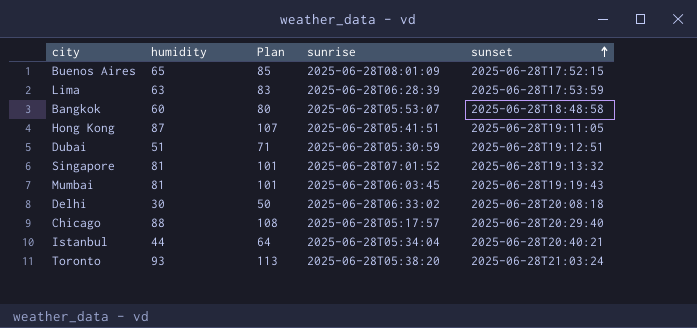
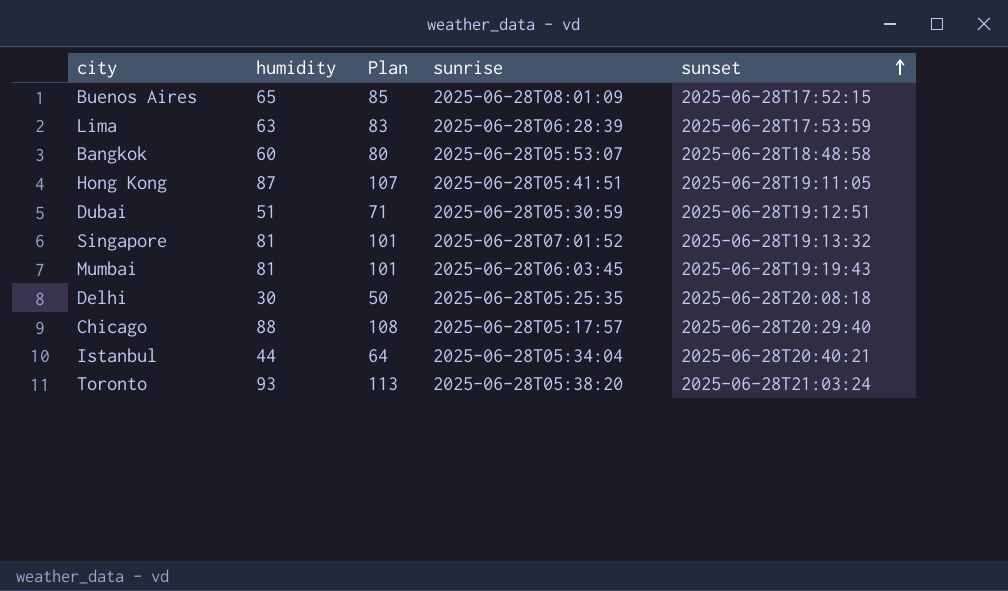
Delhi | sunrise: 2025-06-28T06:33:02 -> 2025-06-28T05:25:35

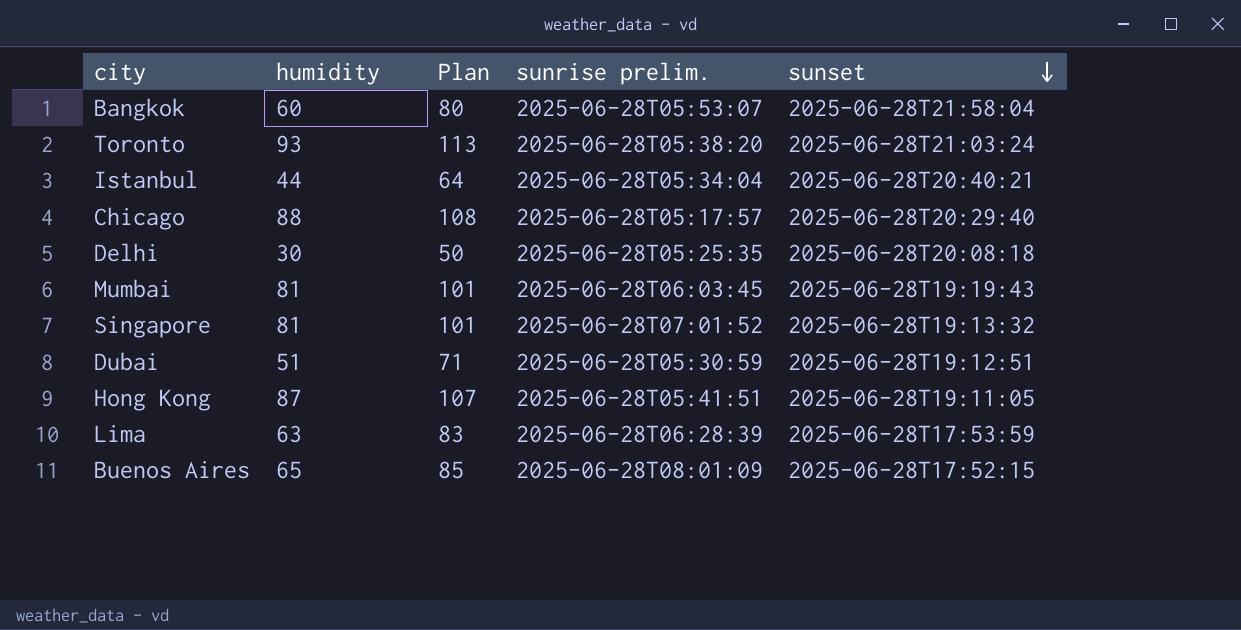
row order: sunset ascending -> sunset descending
column name: sunrise -> sunrise prelim.
Bangkok | sunset: 2025-06-28T18:48:58 -> 2025-06-28T21:58:04

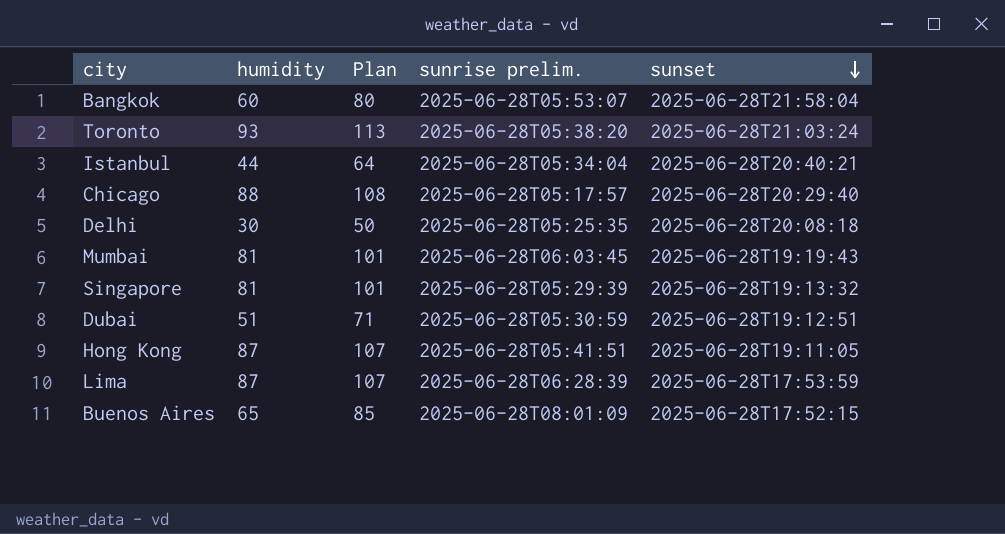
Singapore | sunrise prelim.: 2025-06-28T07:01:52 -> 2025-06-28T05:29:39
Lima | humidity: 63 -> 87
Lima | Plan: 83 -> 107

